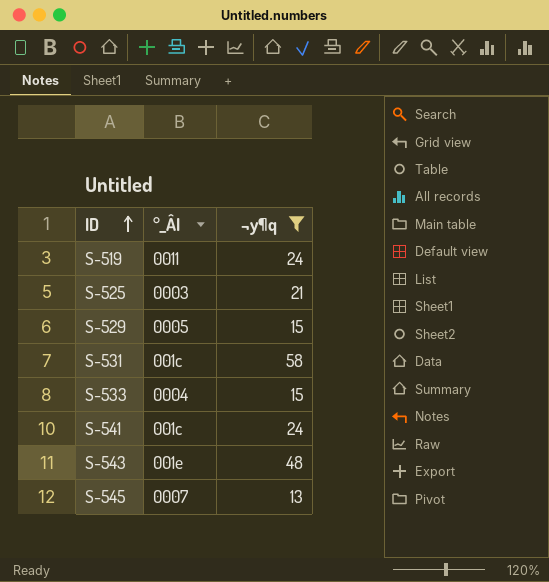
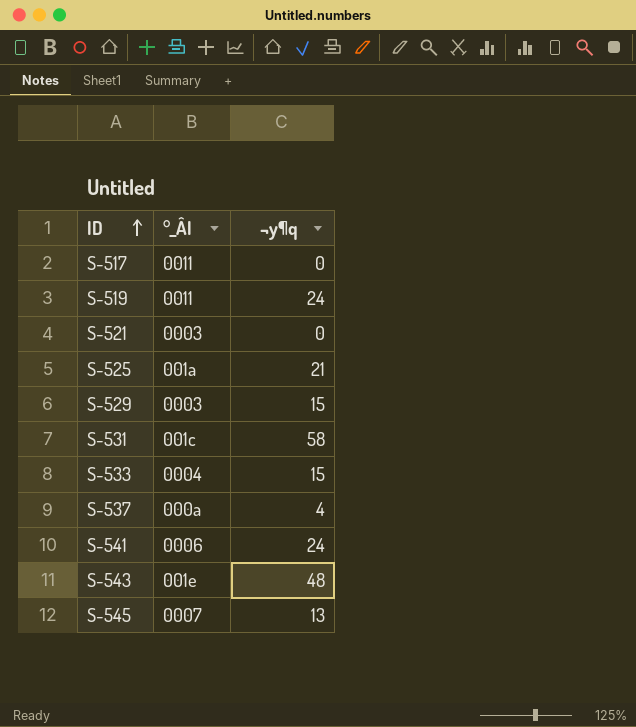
filter: ¬y¶q >= 13 -> none
S-525 | °_ÂI: 0003 -> 001a
S-529 | °_ÂI: 0005 -> 0003
S-541 | °_ÂI: 001c -> 0006

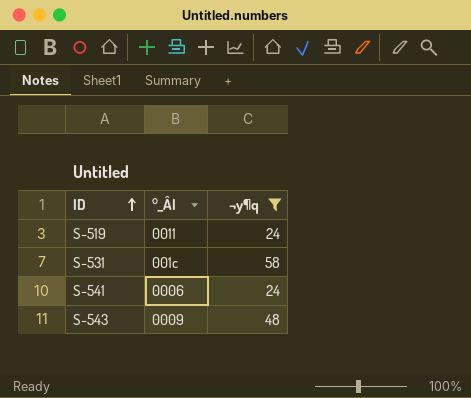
filter: none -> ¬y¶q >= 24
S-543 | °_ÂI: 001e -> 0009

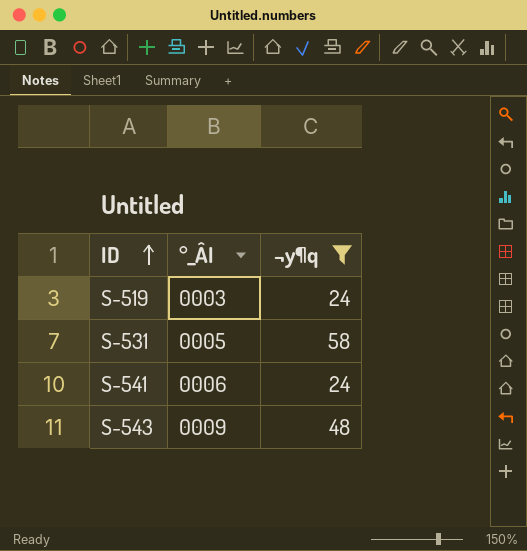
S-519 | °_ÂI: 0011 -> 0003
S-531 | °_ÂI: 001c -> 0005

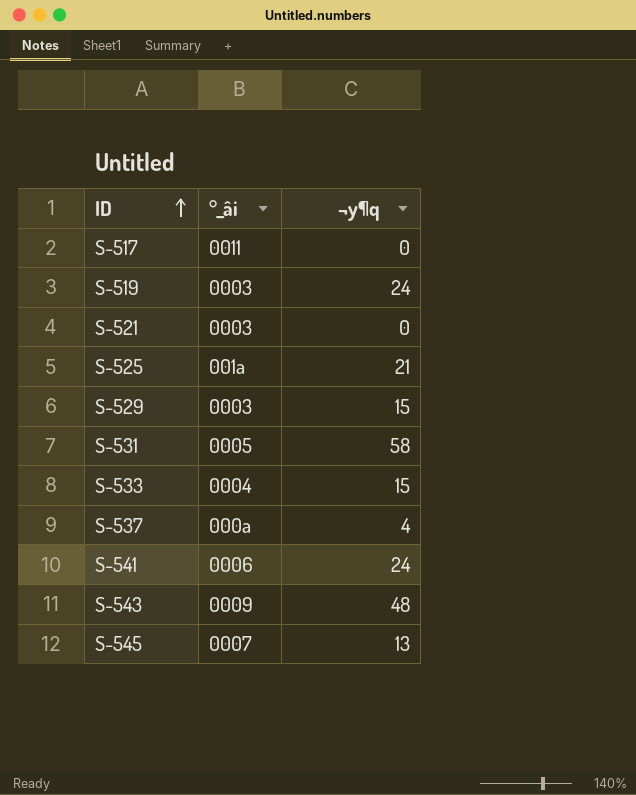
filter: ¬y¶q >= 24 -> none
column name: °_ÂI -> °_âi

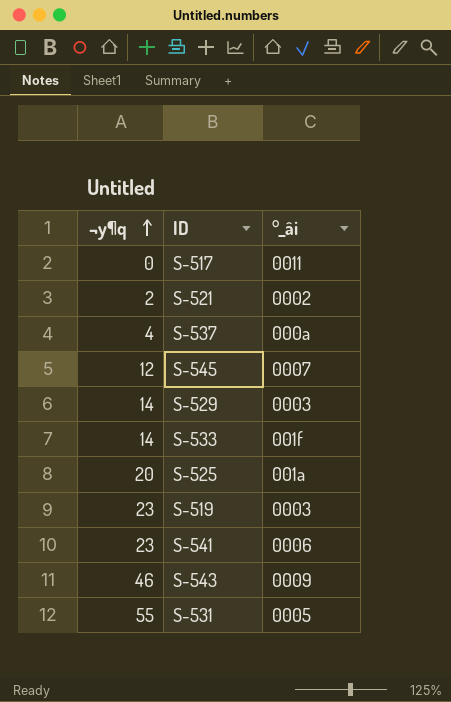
row order: ID ascending -> ¬y¶q ascending
column ¬y¶q | position: 3 -> 1
S-521 | ¬y¶q: 0 -> 2
S-521 | °_âi: 0003 -> 0002
S-545 | ¬y¶q: 13 -> 12
S-529 | ¬y¶q: 15 -> 14
S-533 | ¬y¶q: 15 -> 14
S-533 | °_âi: 0004 -> 001f
S-525 | ¬y¶q: 21 -> 20
S-519 | ¬y¶q: 24 -> 23
S-541 | ¬y¶q: 24 -> 23
S-543 | ¬y¶q: 48 -> 46
S-531 | ¬y¶q: 58 -> 55

